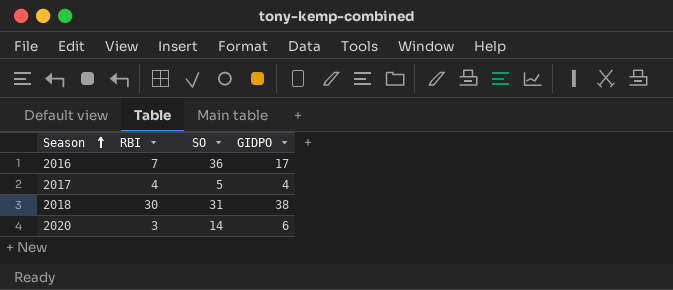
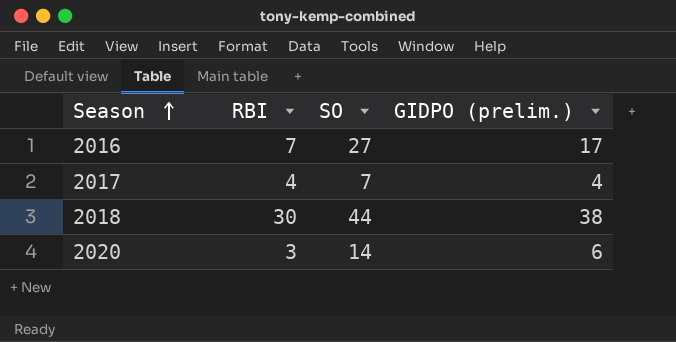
column name: GIDPO -> GIDPO (prelim.)
2016 | SO: 36 -> 27
2017 | SO: 5 -> 7
2018 | SO: 31 -> 44

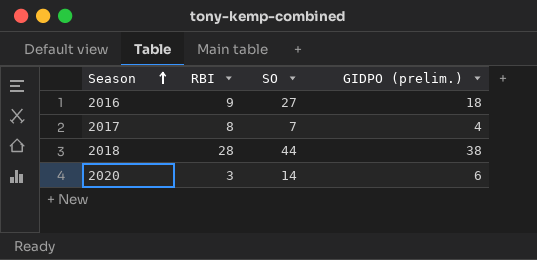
2016 | RBI: 7 -> 9
2016 | GIDPO (prelim.): 17 -> 18
2017 | RBI: 4 -> 8
2018 | RBI: 30 -> 28

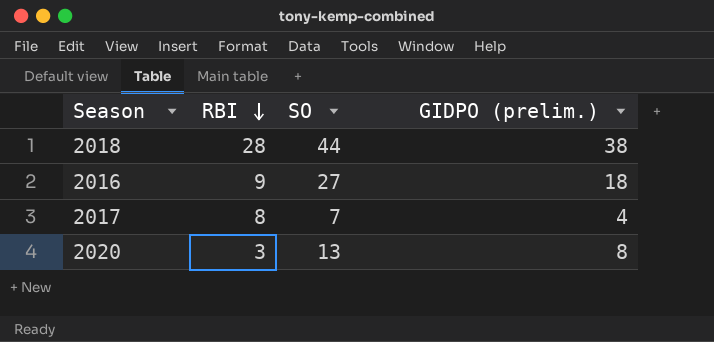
row order: Season ascending -> RBI descending
2020 | SO: 14 -> 13
2020 | GIDPO (prelim.): 6 -> 8

